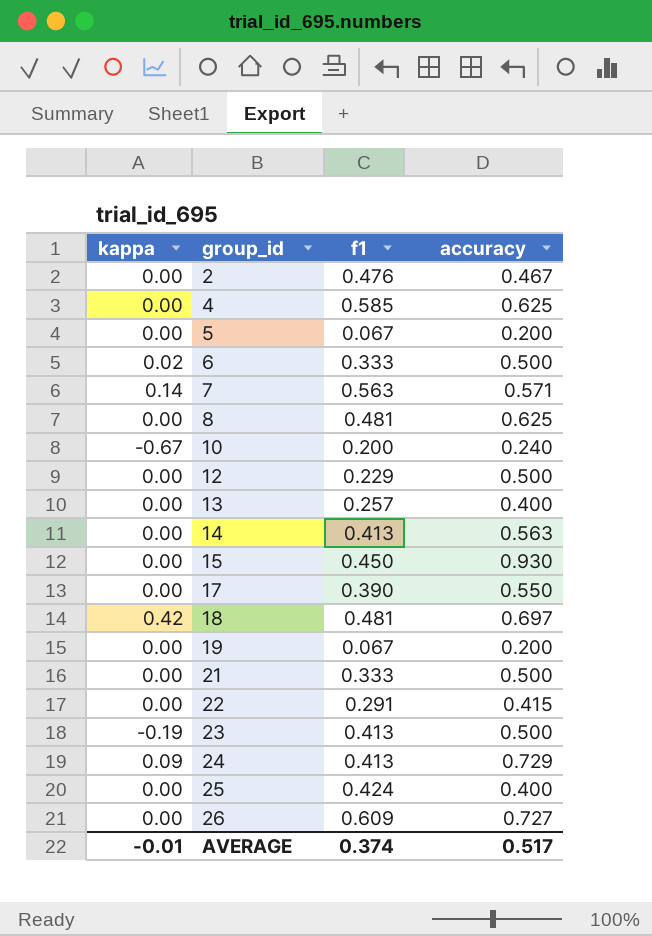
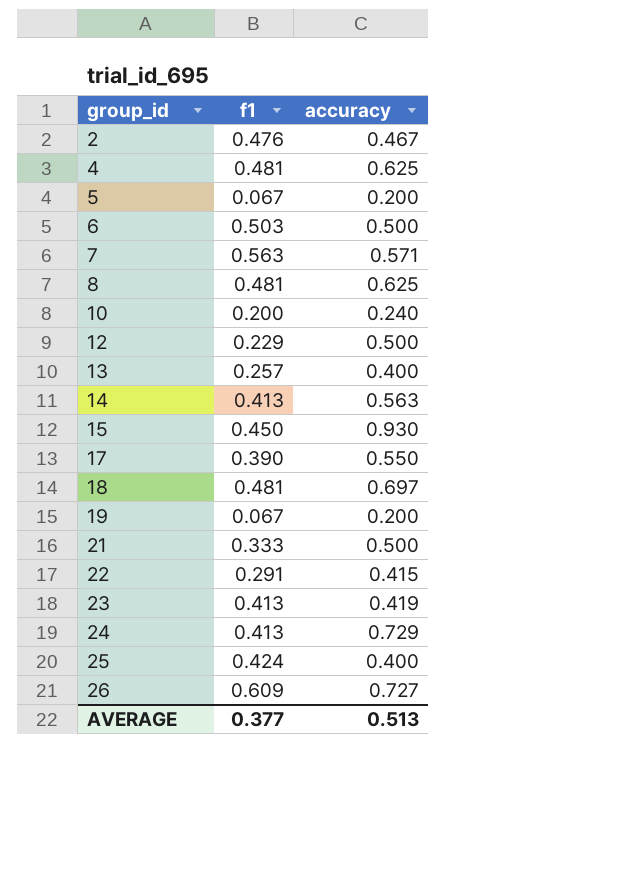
column kappa | position: 1 -> none
4 | f1: 0.585 -> 0.481
6 | f1: 0.333 -> 0.503
23 | accuracy: 0.500 -> 0.419
AVERAGE | f1: 0.374 -> 0.377
AVERAGE | accuracy: 0.517 -> 0.513

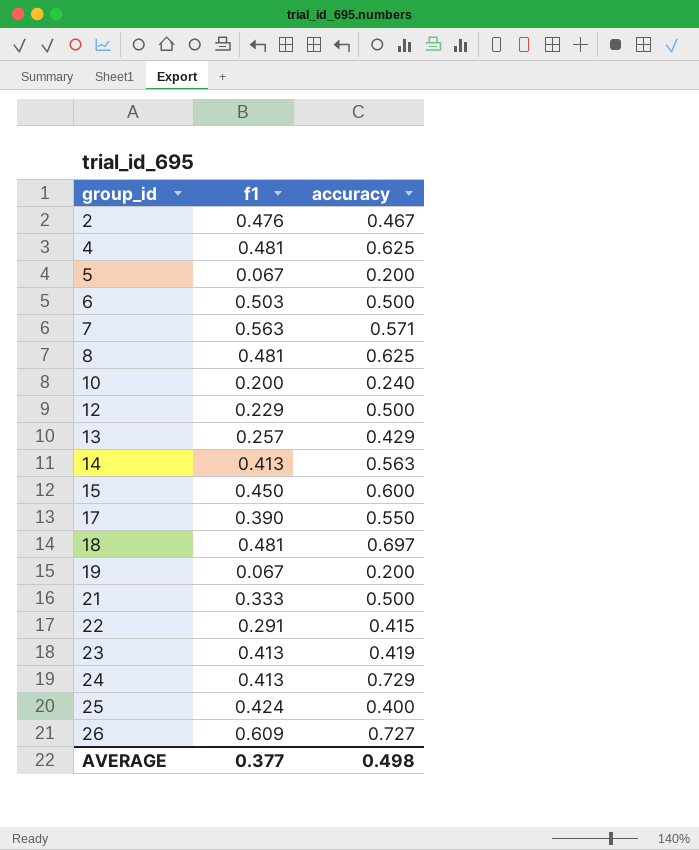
13 | accuracy: 0.400 -> 0.429
15 | accuracy: 0.930 -> 0.600
AVERAGE | accuracy: 0.513 -> 0.498

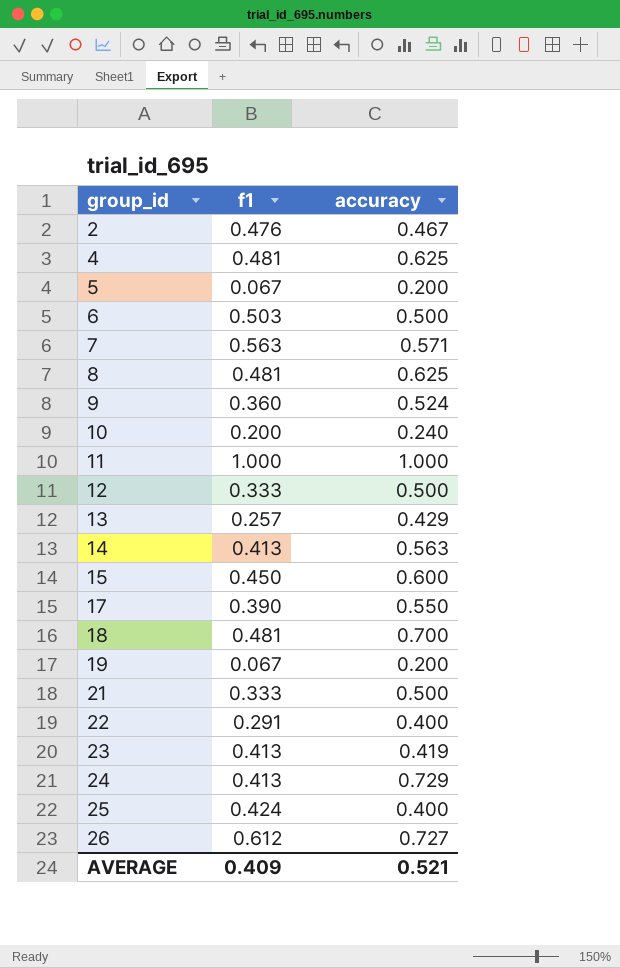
row 9: none -> 0.360 | 0.524
row 11: none -> 1.000 | 1.000
12 | f1: 0.229 -> 0.333
18 | accuracy: 0.697 -> 0.700
22 | accuracy: 0.415 -> 0.400
26 | f1: 0.609 -> 0.612
AVERAGE | f1: 0.377 -> 0.409
AVERAGE | accuracy: 0.498 -> 0.521

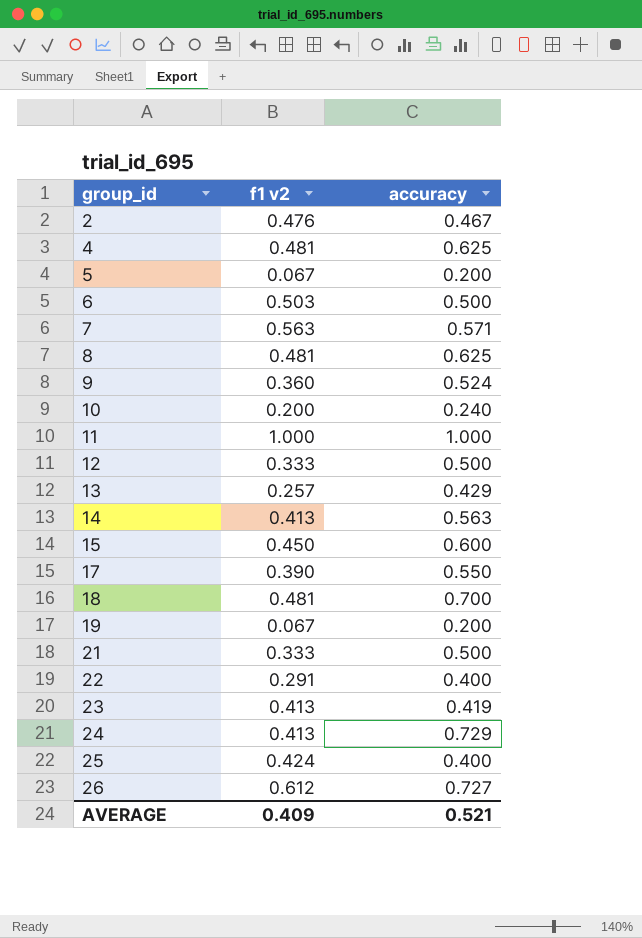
column name: f1 -> f1 v2

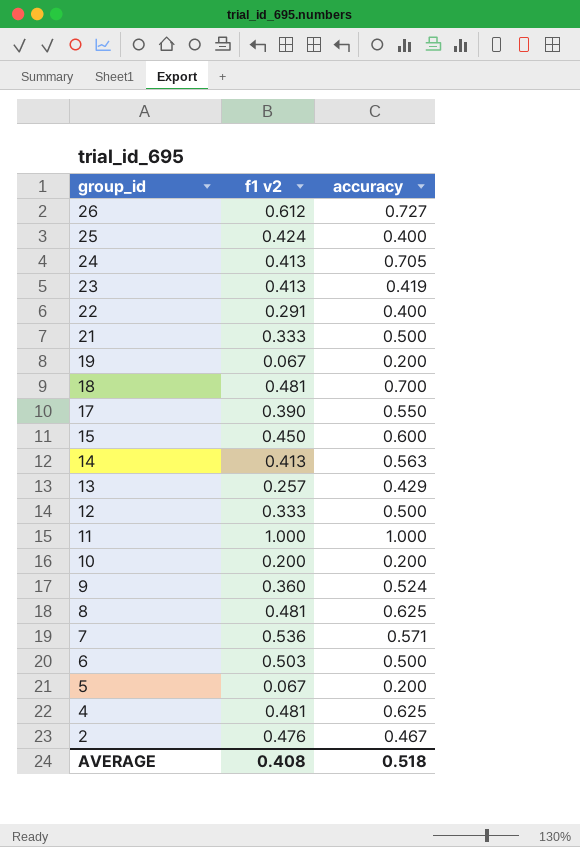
row order: group_id ascending -> group_id descending
24 | accuracy: 0.729 -> 0.705
10 | accuracy: 0.240 -> 0.200
7 | f1 v2: 0.563 -> 0.536
AVERAGE | f1 v2: 0.409 -> 0.408
AVERAGE | accuracy: 0.521 -> 0.518

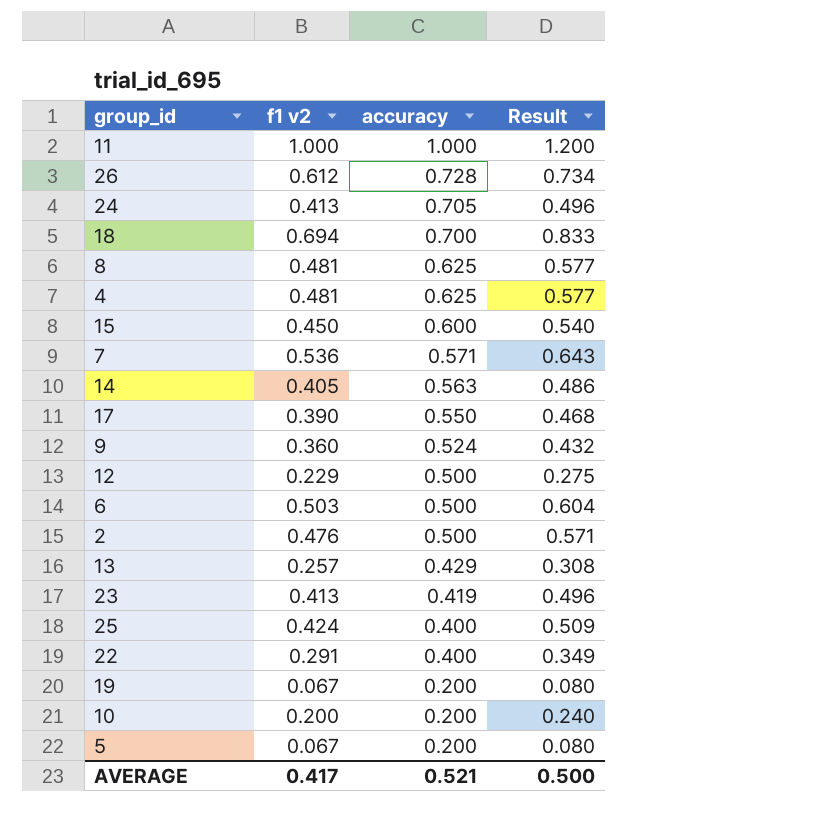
row order: group_id descending -> accuracy descending
column Result | formula: none -> [f1 v2] * 1.2
row 21: 0.333 | 0.500 -> none
26 | accuracy: 0.727 -> 0.728
18 | f1 v2: 0.481 -> 0.694
14 | f1 v2: 0.413 -> 0.405
12 | f1 v2: 0.333 -> 0.229
2 | accuracy: 0.467 -> 0.500
AVERAGE | f1 v2: 0.408 -> 0.417
AVERAGE | accuracy: 0.518 -> 0.521

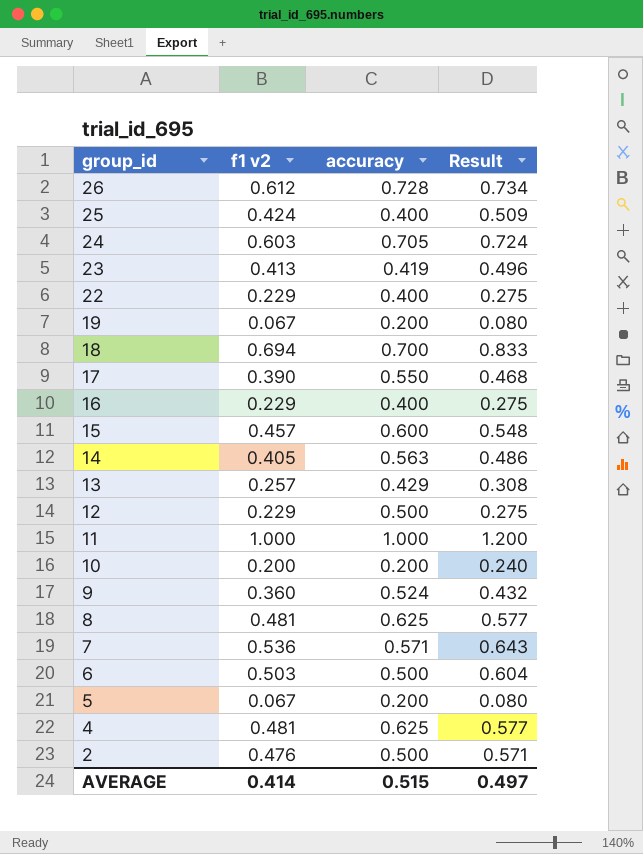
row order: accuracy descending -> group_id descending
24 | f1 v2: 0.413 -> 0.603
24 | Result: 0.496 -> 0.724
22 | f1 v2: 0.291 -> 0.229
22 | Result: 0.349 -> 0.275
row 16: none -> 0.229 | 0.400 | 0.275
15 | f1 v2: 0.450 -> 0.457
15 | Result: 0.540 -> 0.548
AVERAGE | f1 v2: 0.417 -> 0.414
AVERAGE | accuracy: 0.521 -> 0.515
AVERAGE | Result: 0.500 -> 0.497

